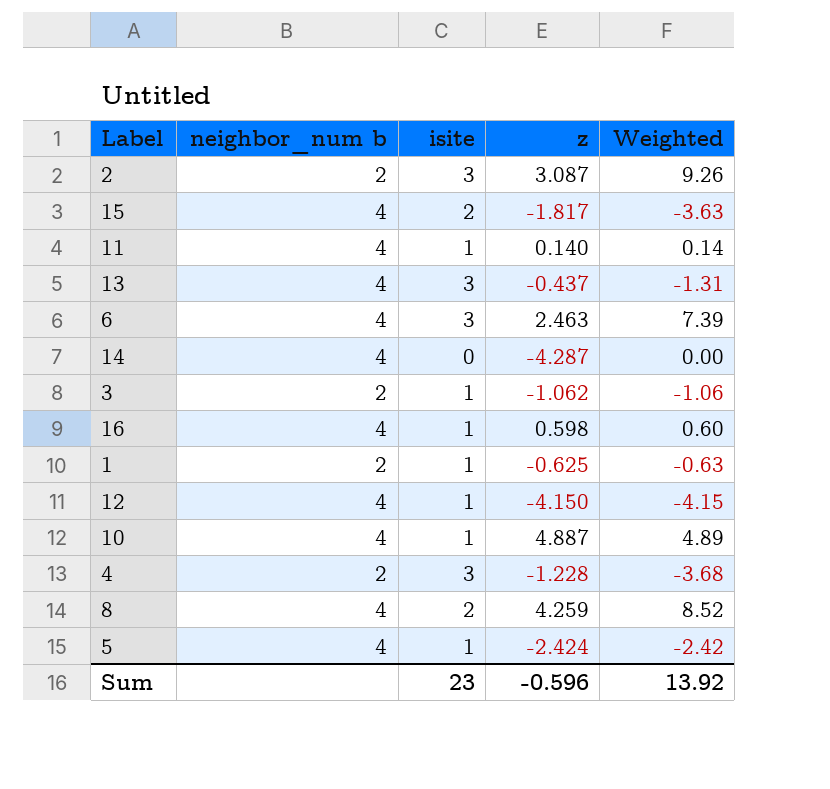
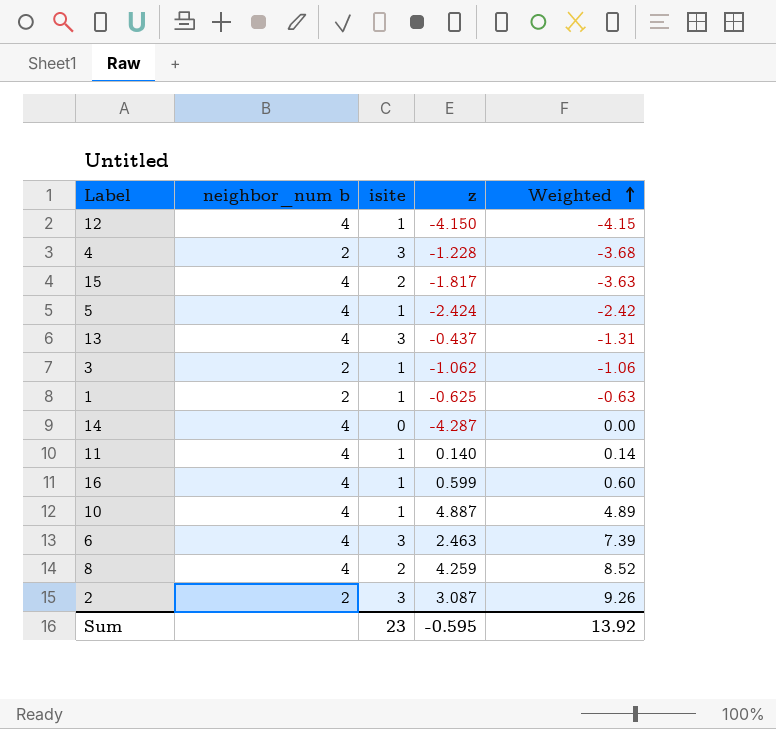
row order: none -> Weighted ascending
16 | z: 0.598 -> 0.599
Sum | z: -0.596 -> -0.595

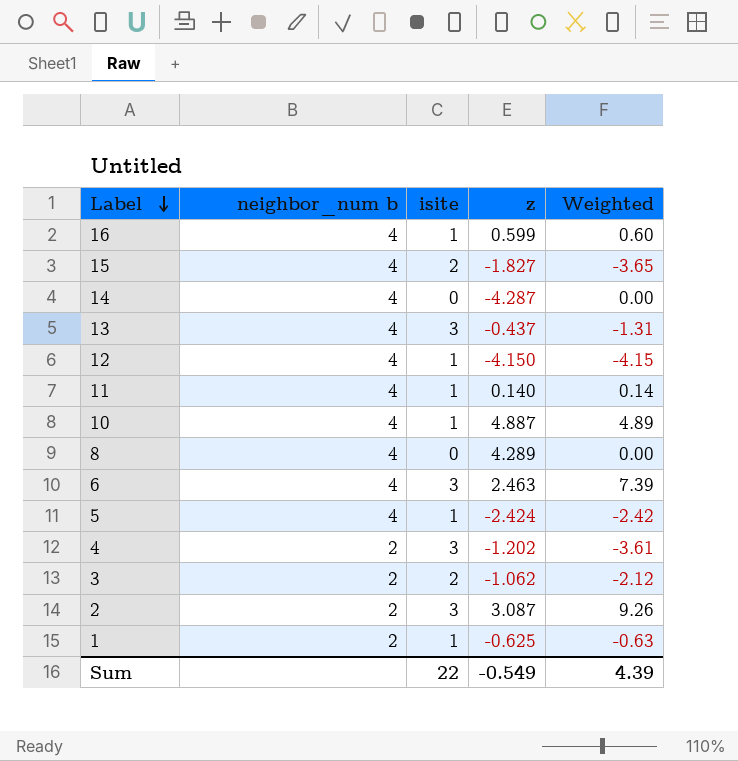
row order: Weighted ascending -> Label descending
15 | z: -1.817 -> -1.827
15 | Weighted: -3.63 -> -3.65
8 | isite: 2 -> 0
8 | z: 4.259 -> 4.289
8 | Weighted: 8.52 -> 0.00
4 | z: -1.228 -> -1.202
4 | Weighted: -3.68 -> -3.61
3 | isite: 1 -> 2
3 | Weighted: -1.06 -> -2.12
Sum | isite: 23 -> 22
Sum | z: -0.595 -> -0.549
Sum | Weighted: 13.92 -> 4.39

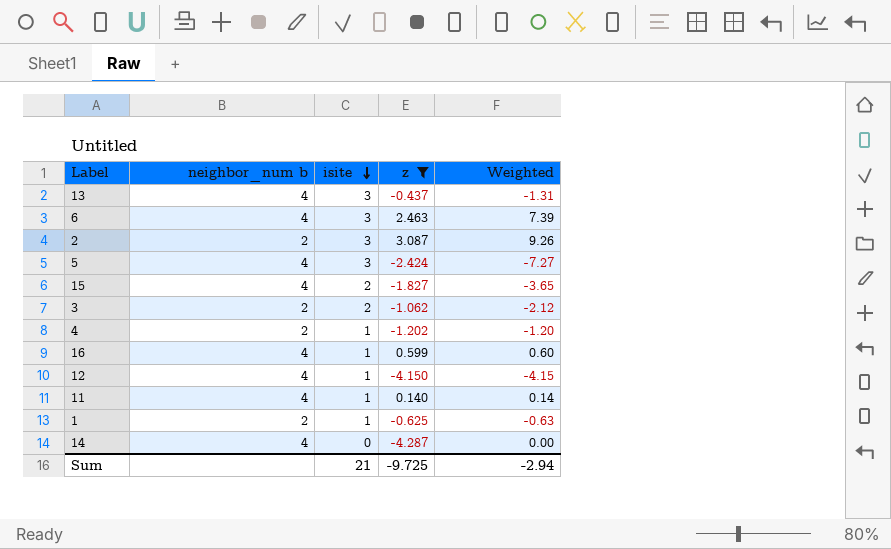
filter: none -> z <= 3.087
row order: Label descending -> isite descending
5 | isite: 1 -> 3
5 | Weighted: -2.42 -> -7.27
4 | isite: 3 -> 1
4 | Weighted: -3.61 -> -1.20
Sum | isite: 22 -> 21
Sum | z: -0.549 -> -9.725
Sum | Weighted: 4.39 -> -2.94

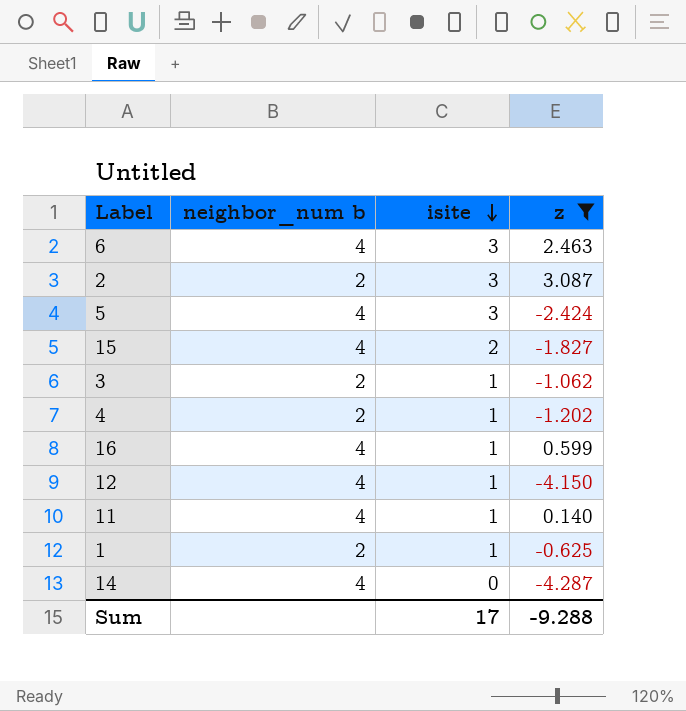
column Weighted | formula: [isite] * [z] -> none
row 13: 4 | 3 | -0.437 | -1.31 -> none
3 | isite: 2 -> 1
Sum | isite: 21 -> 17
Sum | z: -9.725 -> -9.288

